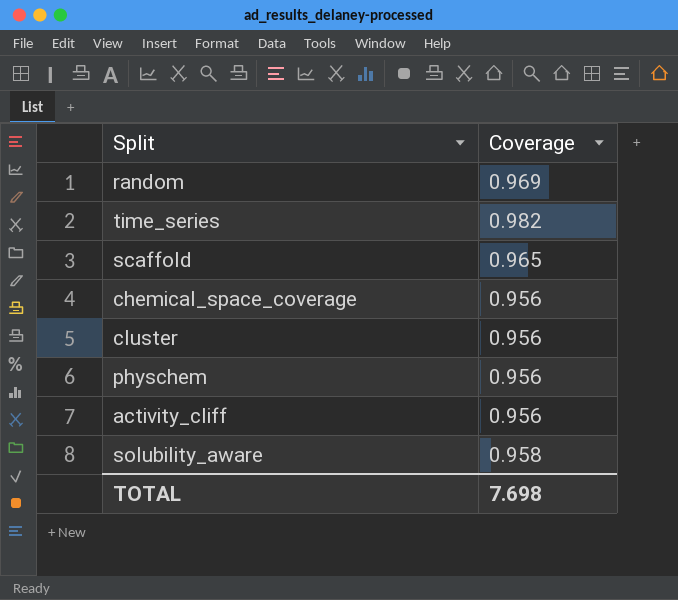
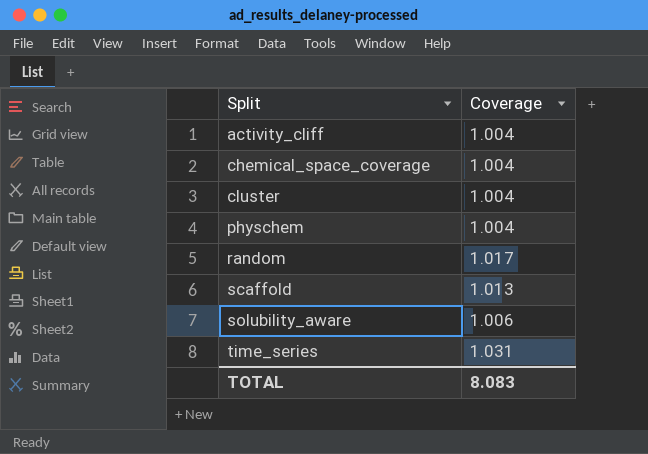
row order: none -> Split ascending
activity_cliff | Coverage: 0.956 -> 1.004
chemical_space_coverage | Coverage: 0.956 -> 1.004
cluster | Coverage: 0.956 -> 1.004
physchem | Coverage: 0.956 -> 1.004
random | Coverage: 0.969 -> 1.017
scaffold | Coverage: 0.965 -> 1.013
solubility_aware | Coverage: 0.958 -> 1.006
time_series | Coverage: 0.982 -> 1.031
TOTAL | Coverage: 7.698 -> 8.083

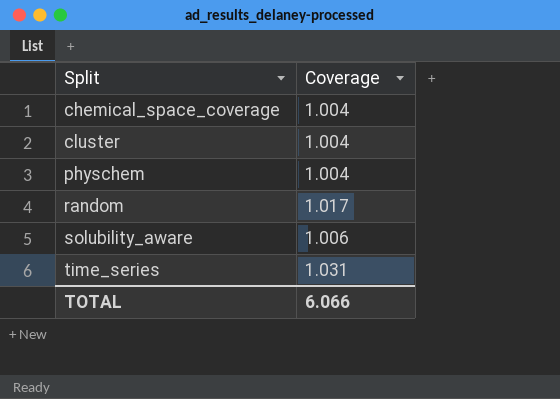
row activity_cliff: 1.004 -> none
row scaffold: 1.013 -> none
TOTAL | Coverage: 8.083 -> 6.066

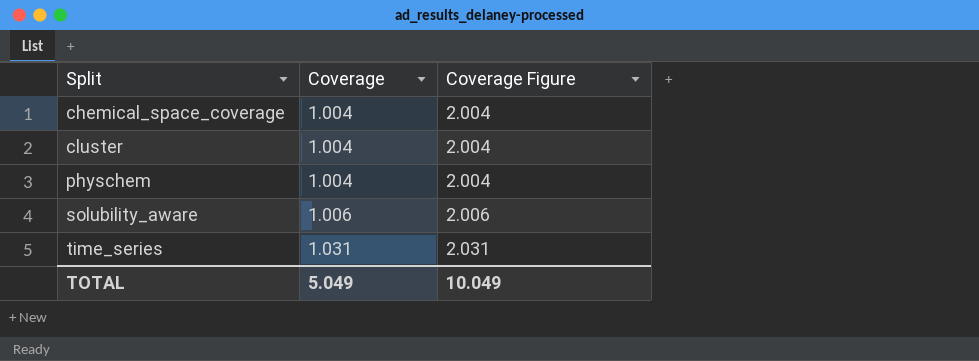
column Coverage Figure | formula: none -> [Coverage] + 1
row random: 1.017 -> none
TOTAL | Coverage: 6.066 -> 5.049

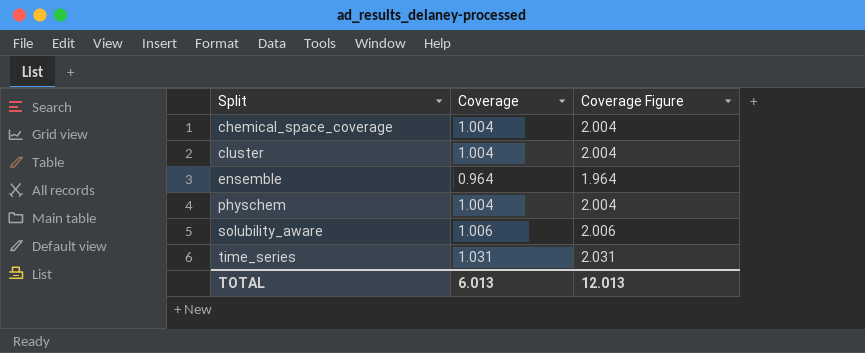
row ensemble: none -> 0.964 | 1.964
TOTAL | Coverage: 5.049 -> 6.013
TOTAL | Coverage Figure: 10.049 -> 12.013

